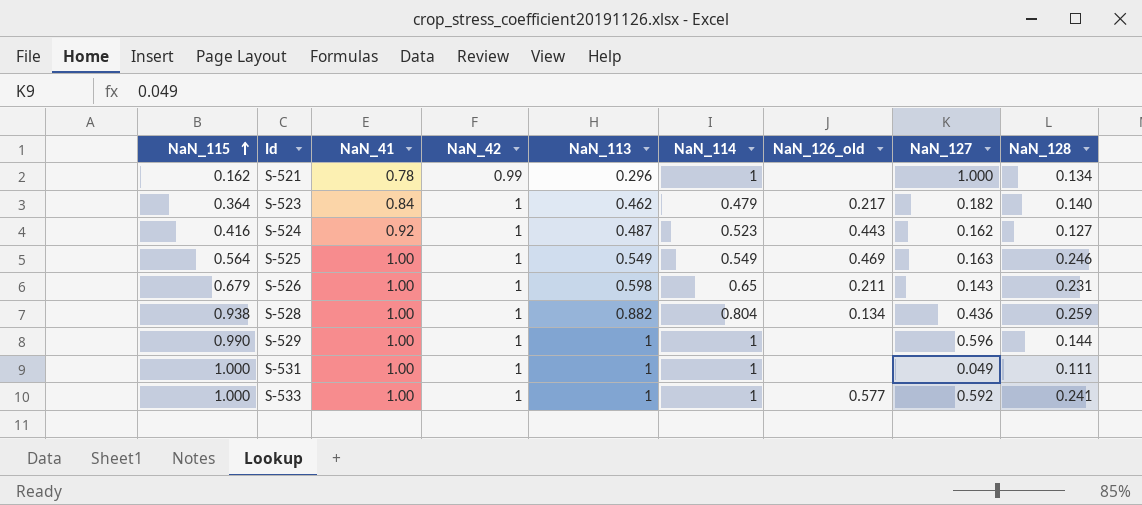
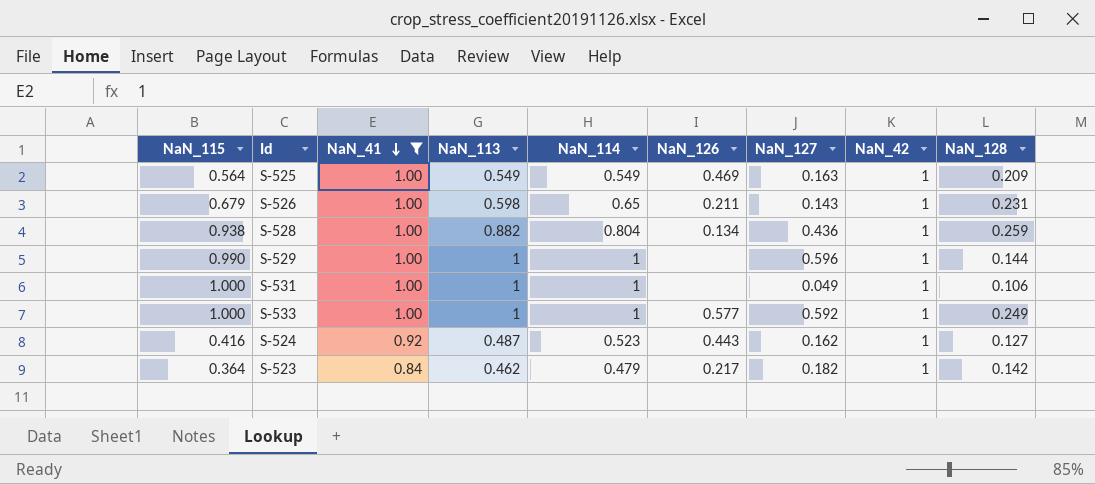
filter: none -> NaN_41 != 0.78
row order: NaN_115 ascending -> NaN_41 descending
column name: NaN_126_old -> NaN_126
column NaN_42 | position: 4 -> 8
S-525 | NaN_128: 0.246 -> 0.209
S-531 | NaN_128: 0.111 -> 0.106
S-533 | NaN_128: 0.241 -> 0.249
S-523 | NaN_128: 0.140 -> 0.142

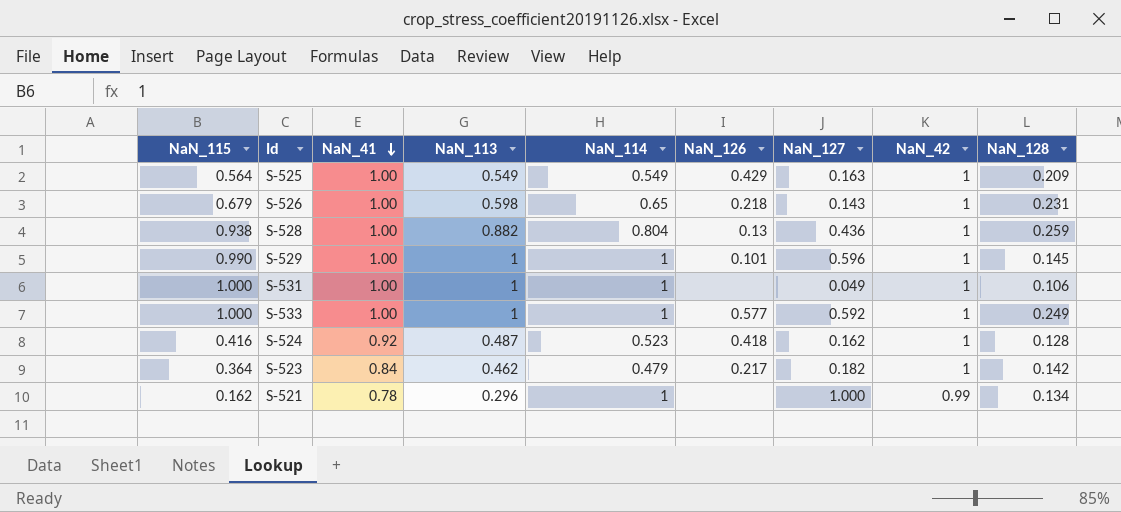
filter: NaN_41 != 0.78 -> none
S-525 | NaN_126: 0.469 -> 0.429
S-526 | NaN_126: 0.211 -> 0.218
S-528 | NaN_126: 0.134 -> 0.13
S-529 | NaN_126: none -> 0.101
S-529 | NaN_128: 0.144 -> 0.145
S-524 | NaN_126: 0.443 -> 0.418
S-524 | NaN_128: 0.127 -> 0.128

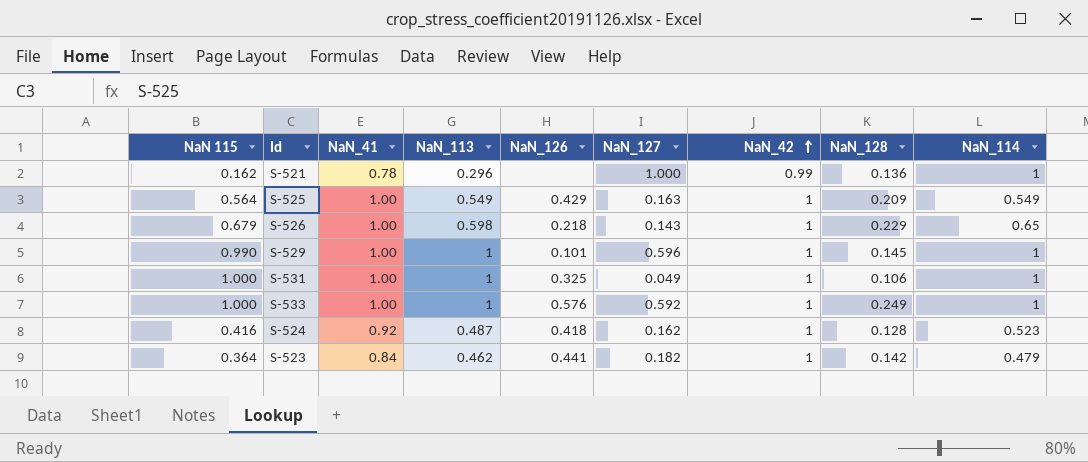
row order: NaN_41 descending -> NaN_42 ascending
column name: NaN_115 -> NaN 115
column NaN_114 | position: 5 -> 9
row S-528: 0.938 | 1.00 | 0.882 | 0.804 | 0.13 | 0.436 | 1 | 0.259 -> none
S-521 | NaN_128: 0.134 -> 0.136
S-526 | NaN_128: 0.231 -> 0.229
S-531 | NaN_126: none -> 0.325
S-533 | NaN_126: 0.577 -> 0.576
S-523 | NaN_126: 0.217 -> 0.441

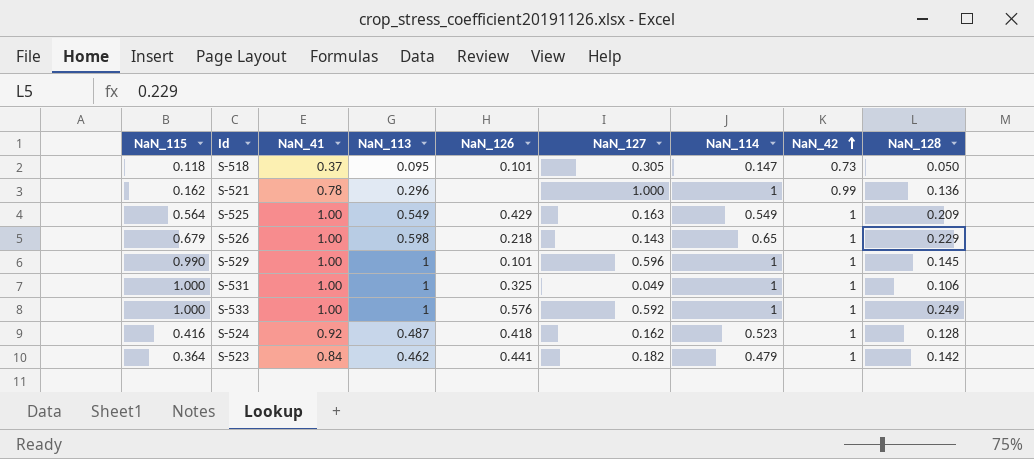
column name: NaN 115 -> NaN_115
column NaN_114 | position: 9 -> 7
row S-518: none -> 0.118 | 0.37 | 0.095 | 0.101 | 0.305 | 0.147 | 0.73 | 0.050

